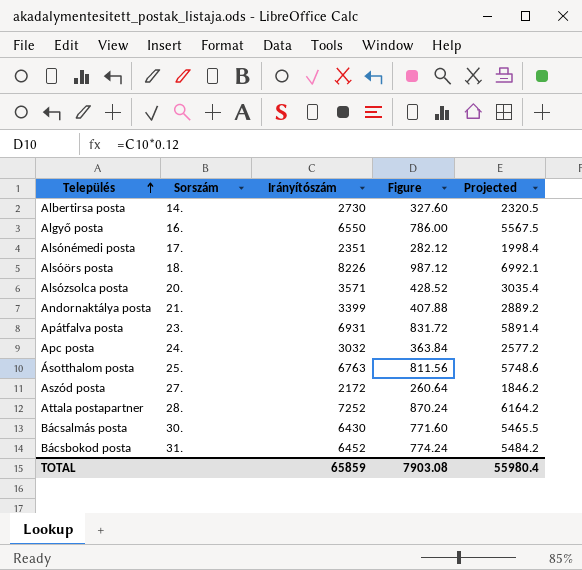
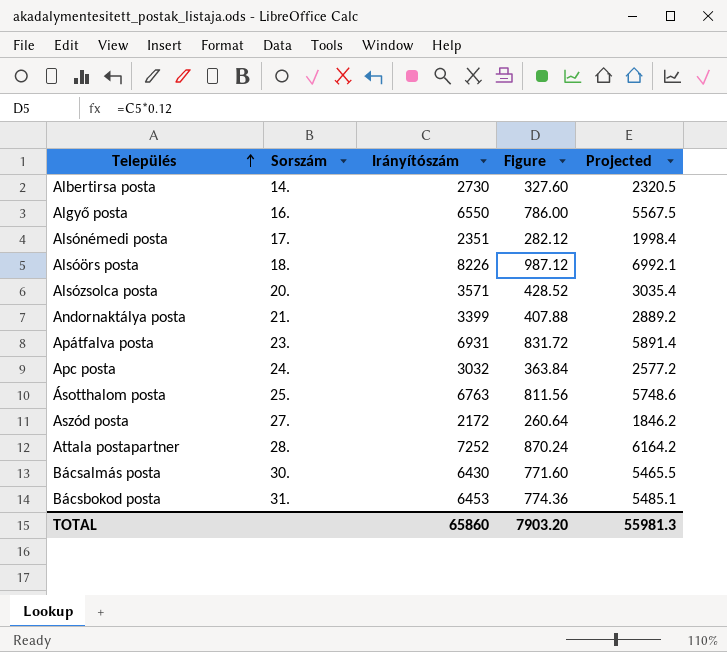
Bácsbokod posta | Irányítószám: 6452 -> 6453
Bácsbokod posta | Figure: 774.24 -> 774.36
Bácsbokod posta | Projected: 5484.2 -> 5485.1
TOTAL | Irányítószám: 65859 -> 65860
TOTAL | Figure: 7903.08 -> 7903.20
TOTAL | Projected: 55980.4 -> 55981.3

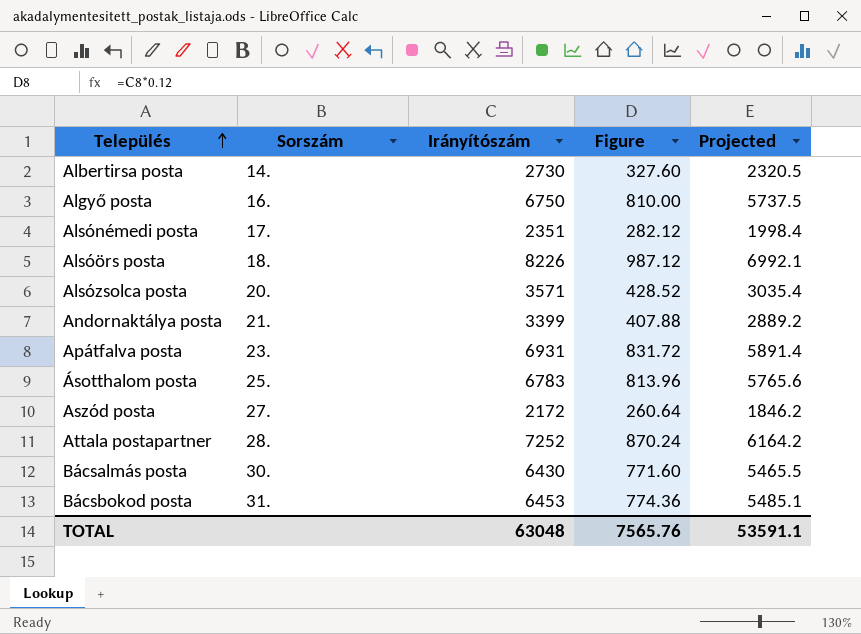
row Apc posta: 24. | 3032 | 363.84 | 2577.2 -> none
Algyő posta | Irányítószám: 6550 -> 6750
Algyő posta | Figure: 786.00 -> 810.00
Algyő posta | Projected: 5567.5 -> 5737.5
Ásotthalom posta | Irányítószám: 6763 -> 6783
Ásotthalom posta | Figure: 811.56 -> 813.96
Ásotthalom posta | Projected: 5748.6 -> 5765.6
TOTAL | Irányítószám: 65860 -> 63048
TOTAL | Figure: 7903.20 -> 7565.76
TOTAL | Projected: 55981.3 -> 53591.1

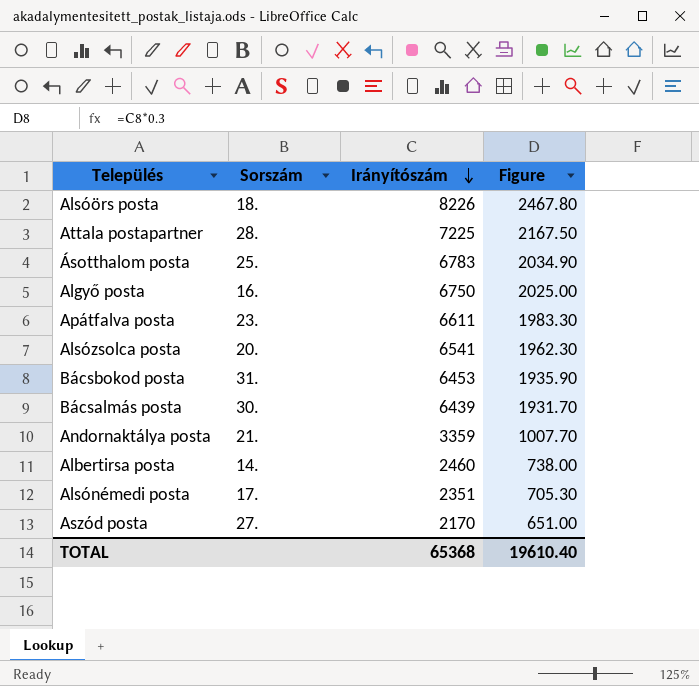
row order: Település ascending -> Irányítószám descending
column Projected | formula: [Irányítószám] * 0.85 -> none
column Figure | formula: [Irányítószám] * 0.12 -> [Irányítószám] * 0.3
Attala postapartner | Irányítószám: 7252 -> 7225
Apátfalva posta | Irányítószám: 6931 -> 6611
Alsózsolca posta | Irányítószám: 3571 -> 6541
Bácsalmás posta | Irányítószám: 6430 -> 6439
Andornaktálya posta | Irányítószám: 3399 -> 3359
Albertirsa posta | Irányítószám: 2730 -> 2460
Aszód posta | Irányítószám: 2172 -> 2170
TOTAL | Irányítószám: 63048 -> 65368
TOTAL | Figure: 7565.76 -> 19610.40

